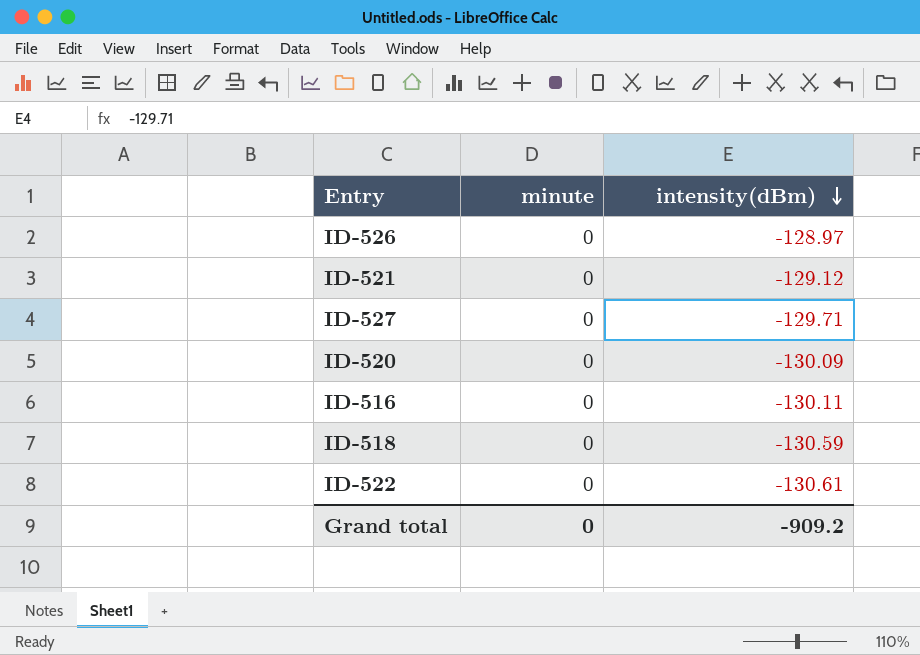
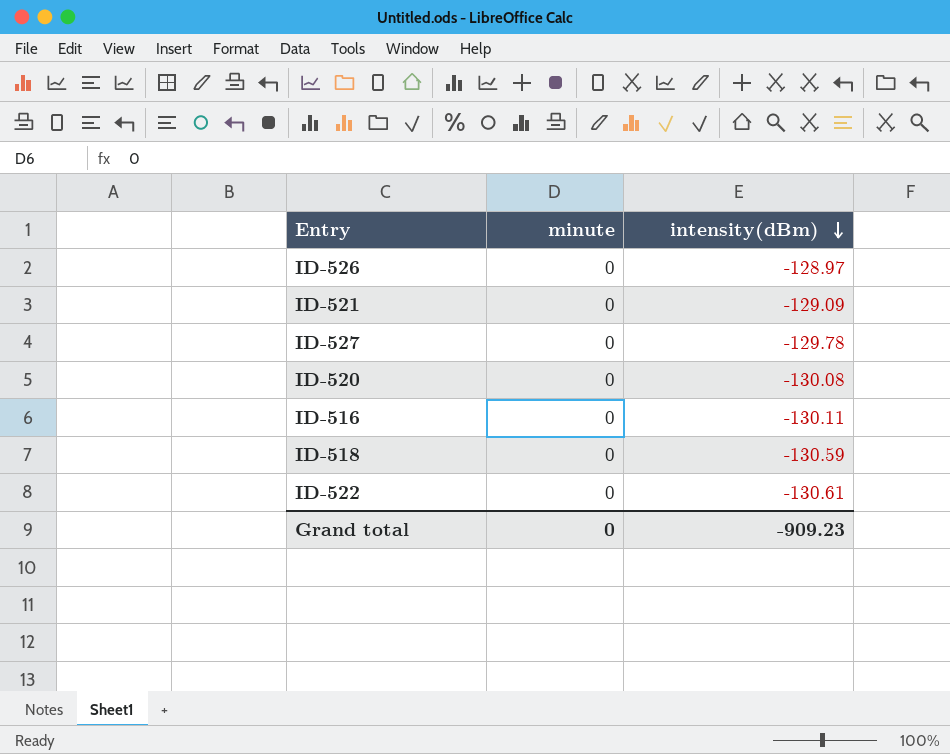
ID-521 | intensity(dBm): -129.12 -> -129.09
ID-527 | intensity(dBm): -129.71 -> -129.78
ID-520 | intensity(dBm): -130.09 -> -130.08
Grand total | intensity(dBm): -909.2 -> -909.23

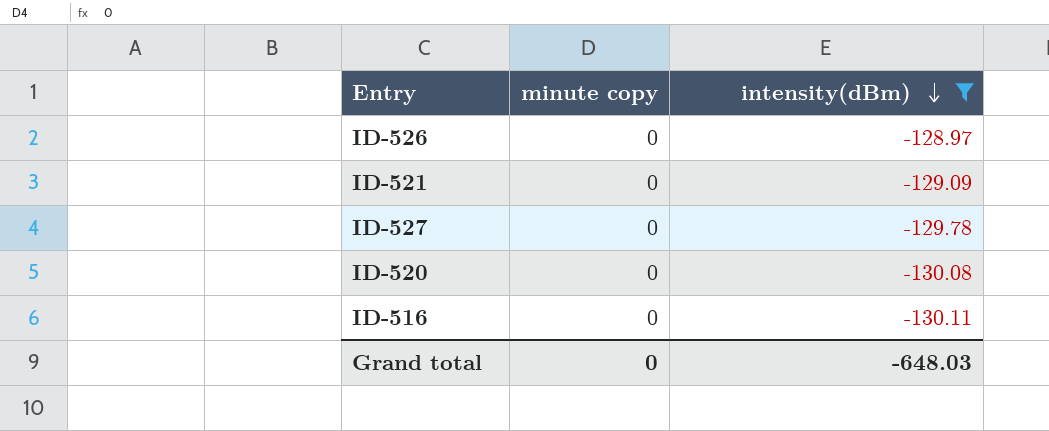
filter: none -> intensity(dBm) >= -130.11
column name: minute -> minute copy
Grand total | intensity(dBm): -909.23 -> -648.03

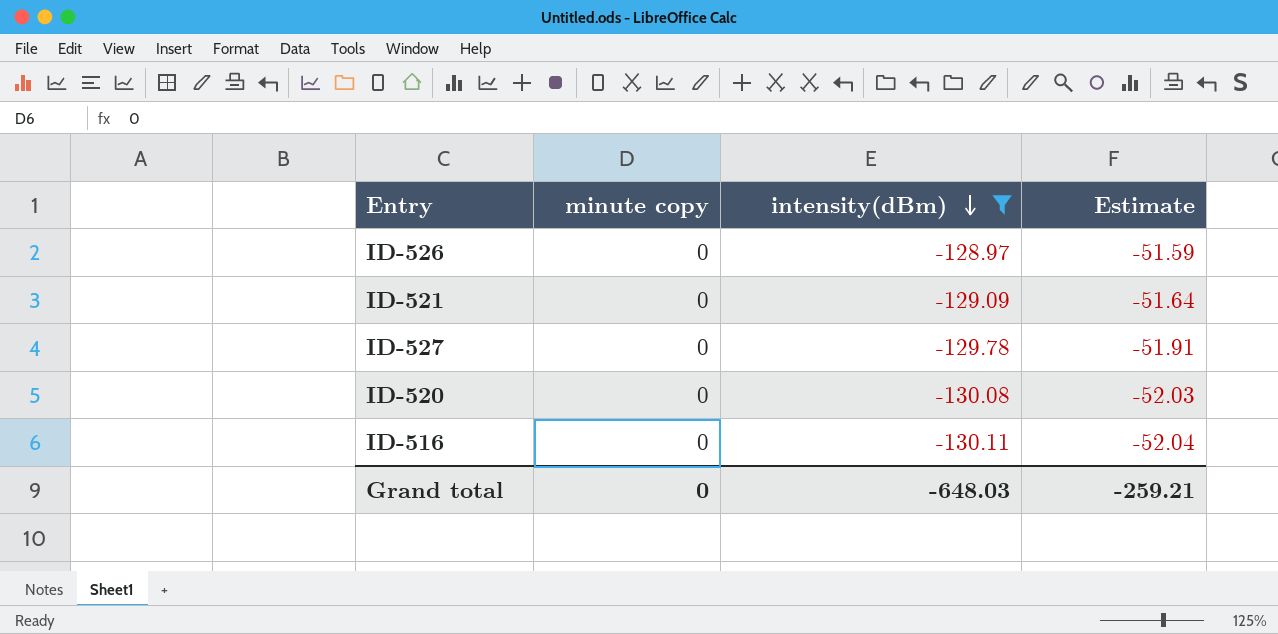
column Estimate | formula: none -> [intensity(dBm)] * 0.4

